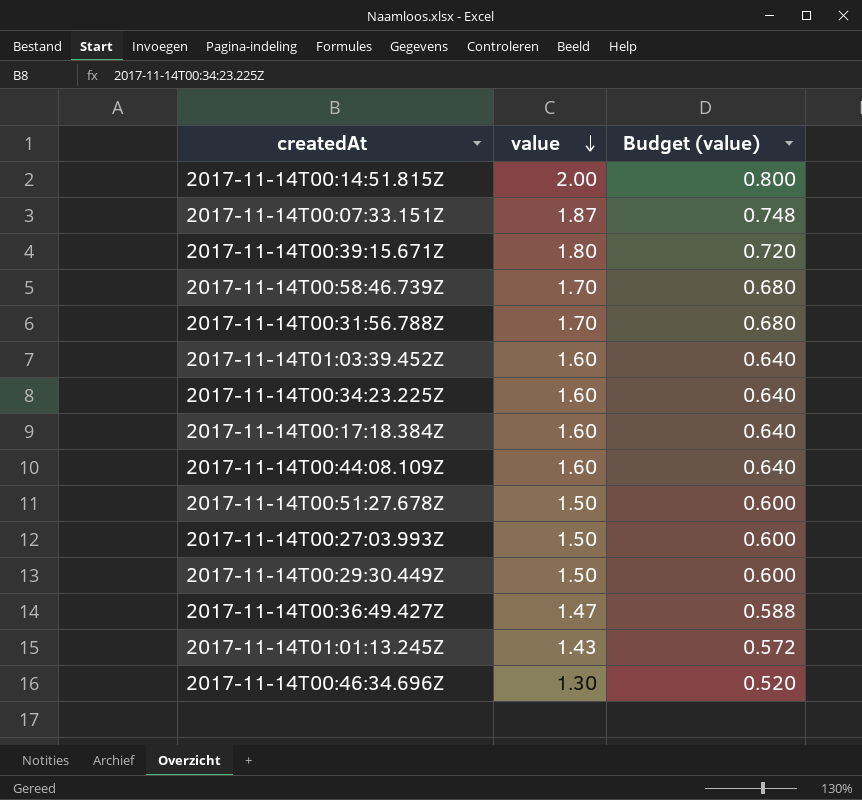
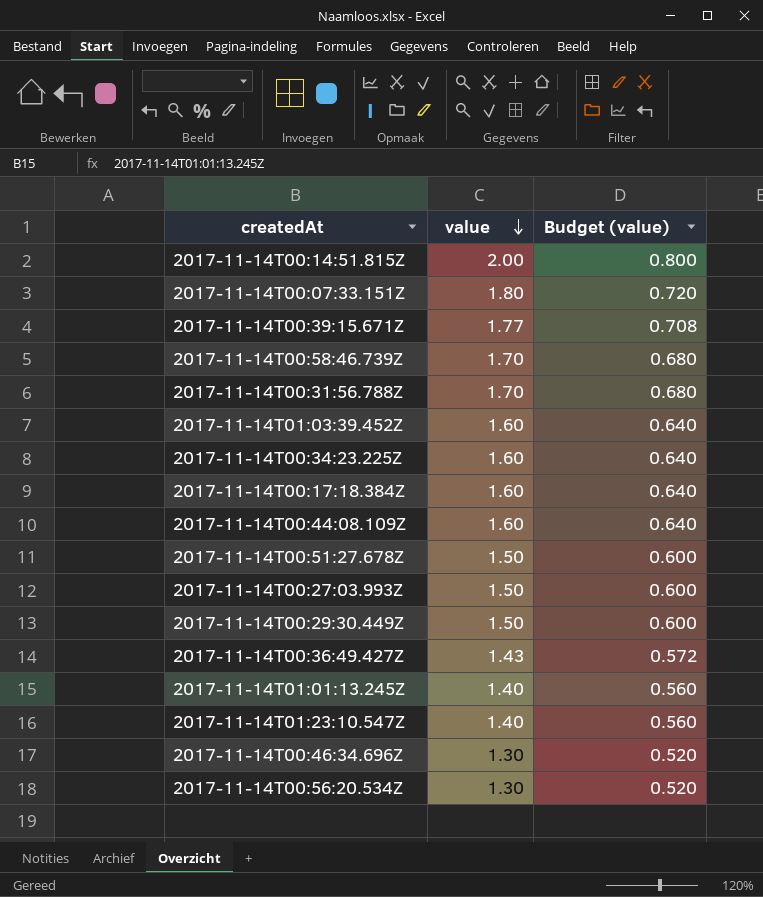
2017-11-14T00:07:33.151Z | value: 1.87 -> 1.80
2017-11-14T00:07:33.151Z | Budget (value): 0.748 -> 0.720
2017-11-14T00:39:15.671Z | value: 1.80 -> 1.77
2017-11-14T00:39:15.671Z | Budget (value): 0.720 -> 0.708
2017-11-14T00:36:49.427Z | value: 1.47 -> 1.43
2017-11-14T00:36:49.427Z | Budget (value): 0.588 -> 0.572
2017-11-14T01:01:13.245Z | value: 1.43 -> 1.40
2017-11-14T01:01:13.245Z | Budget (value): 0.572 -> 0.560
row 2017-11-14T01:23:10.547Z: none -> 1.40 | 0.560
row 2017-11-14T00:56:20.534Z: none -> 1.30 | 0.520

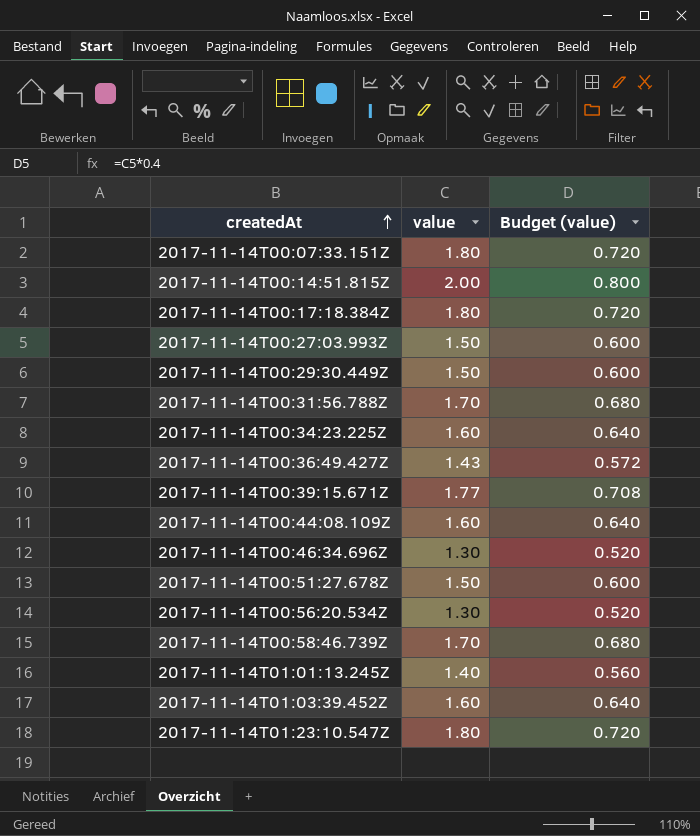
row order: value descending -> createdAt ascending
2017-11-14T00:17:18.384Z | value: 1.60 -> 1.80
2017-11-14T00:17:18.384Z | Budget (value): 0.640 -> 0.720
2017-11-14T01:23:10.547Z | value: 1.40 -> 1.80
2017-11-14T01:23:10.547Z | Budget (value): 0.560 -> 0.720

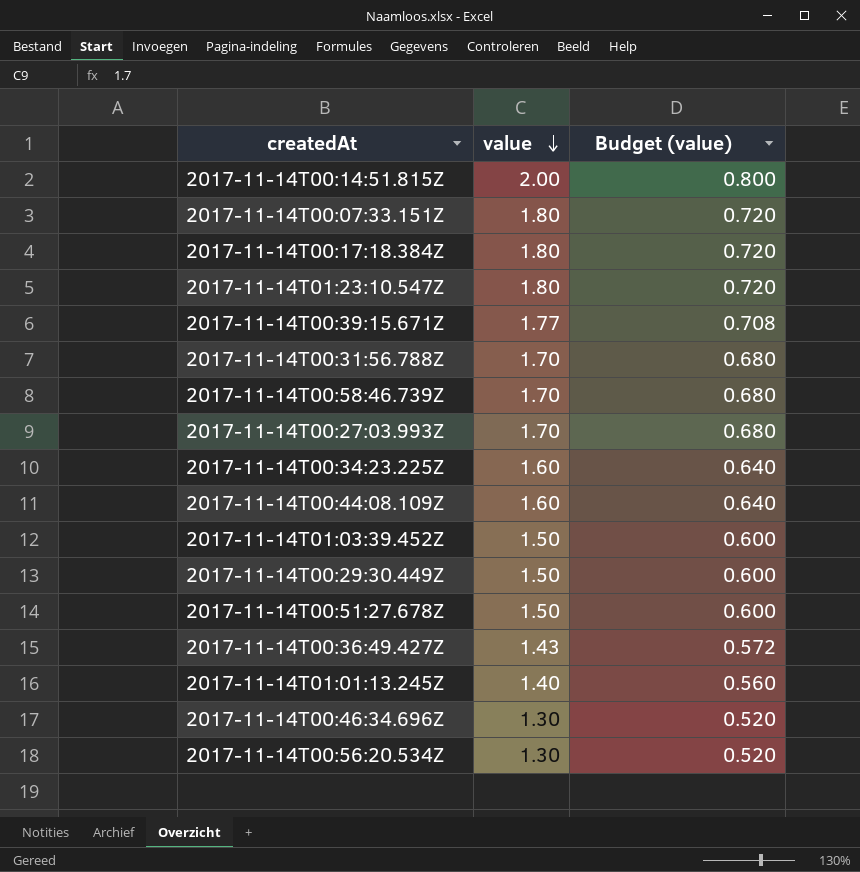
row order: createdAt ascending -> value descending
2017-11-14T00:27:03.993Z | value: 1.50 -> 1.70
2017-11-14T00:27:03.993Z | Budget (value): 0.600 -> 0.680
2017-11-14T01:03:39.452Z | value: 1.60 -> 1.50
2017-11-14T01:03:39.452Z | Budget (value): 0.640 -> 0.600

